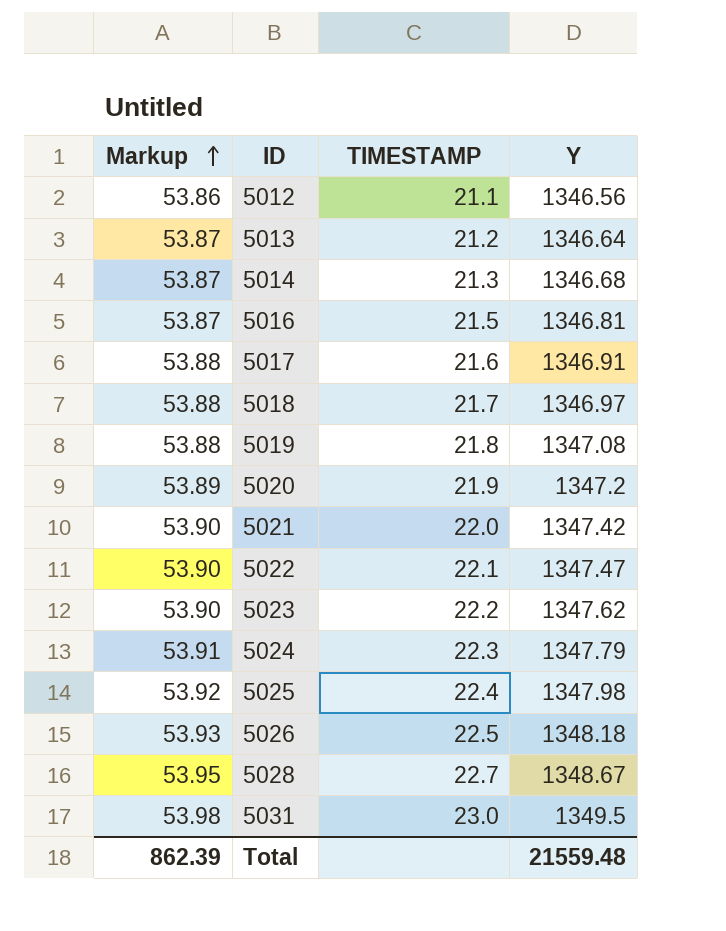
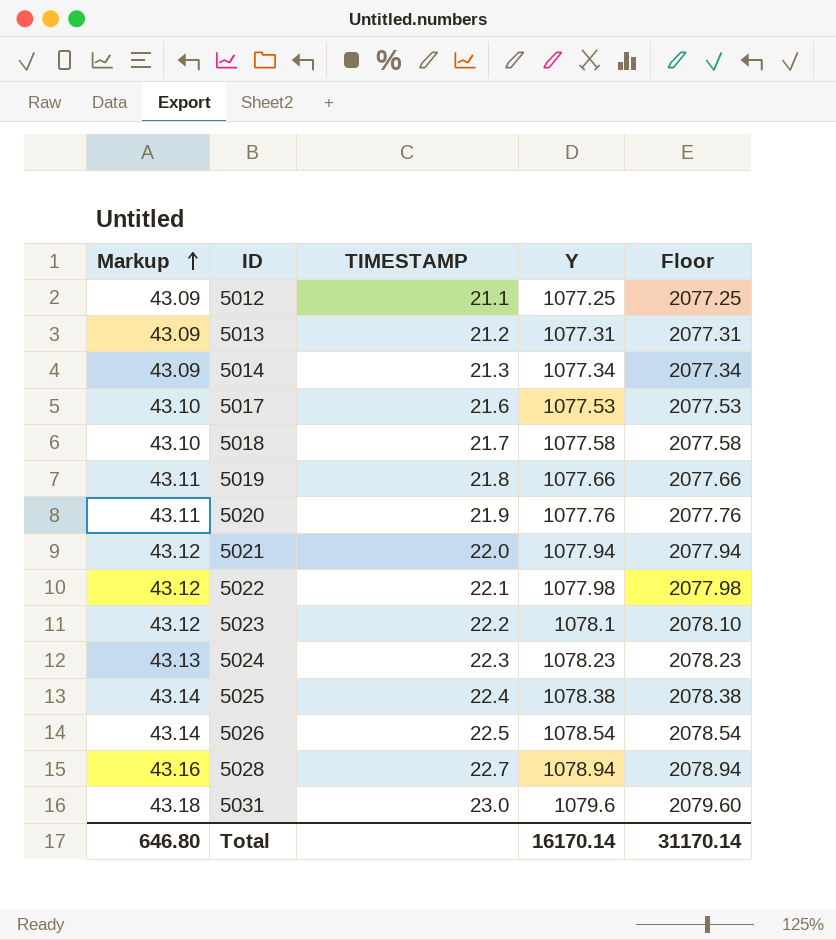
column Floor | formula: none -> [Y] + 1000
row 5016: 53.87 | 21.5 | 1346.81 -> none
5012 | Markup: 53.86 -> 43.09
5012 | Y: 1346.56 -> 1077.25
5013 | Markup: 53.87 -> 43.09
5013 | Y: 1346.64 -> 1077.31
5014 | Markup: 53.87 -> 43.09
5014 | Y: 1346.68 -> 1077.34
5017 | Markup: 53.88 -> 43.10
5017 | Y: 1346.91 -> 1077.53
5018 | Markup: 53.88 -> 43.10
5018 | Y: 1346.97 -> 1077.58
5019 | Markup: 53.88 -> 43.11
5019 | Y: 1347.08 -> 1077.66
5020 | Markup: 53.89 -> 43.11
5020 | Y: 1347.2 -> 1077.76
5021 | Markup: 53.90 -> 43.12
5021 | Y: 1347.42 -> 1077.94
5022 | Markup: 53.90 -> 43.12
5022 | Y: 1347.47 -> 1077.98
5023 | Markup: 53.90 -> 43.12
5023 | Y: 1347.62 -> 1078.1
5024 | Markup: 53.91 -> 43.13
5024 | Y: 1347.79 -> 1078.23
5025 | Markup: 53.92 -> 43.14
5025 | Y: 1347.98 -> 1078.38
5026 | Markup: 53.93 -> 43.14
5026 | Y: 1348.18 -> 1078.54
5028 | Markup: 53.95 -> 43.16
5028 | Y: 1348.67 -> 1078.94
5031 | Markup: 53.98 -> 43.18
5031 | Y: 1349.5 -> 1079.6
Total | Markup: 862.39 -> 646.80
Total | Y: 21559.48 -> 16170.14

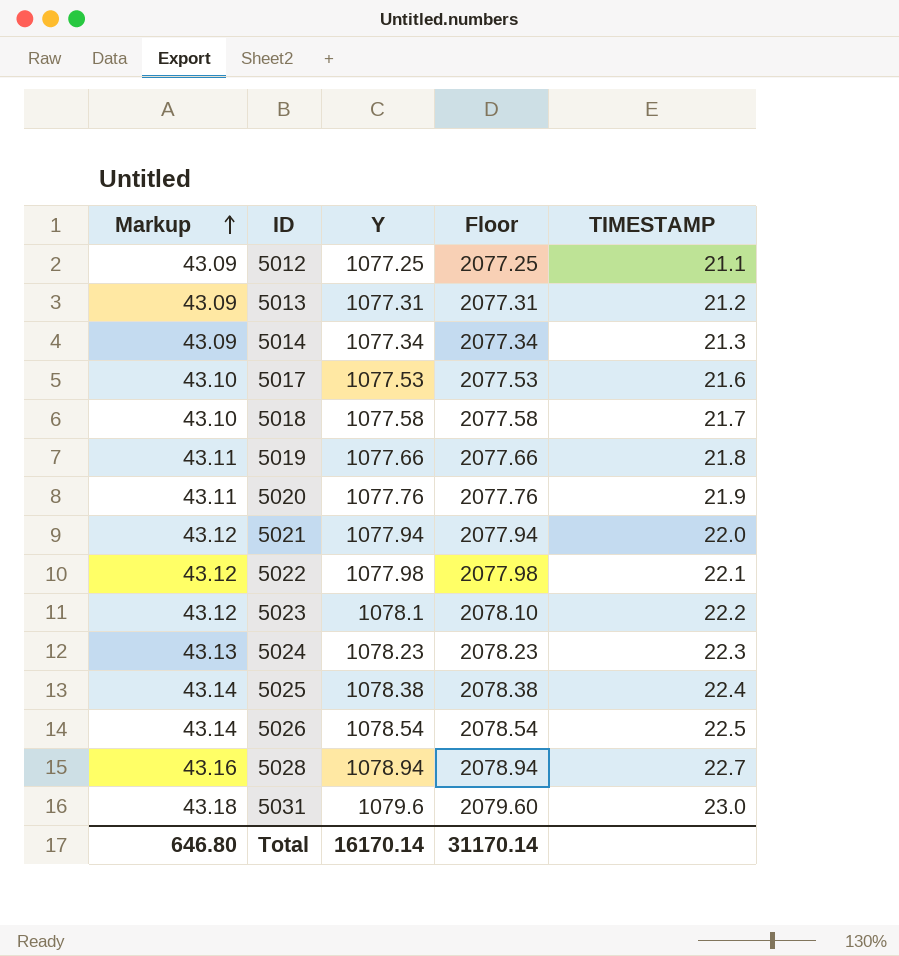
column TIMESTAMP | position: 3 -> 5

